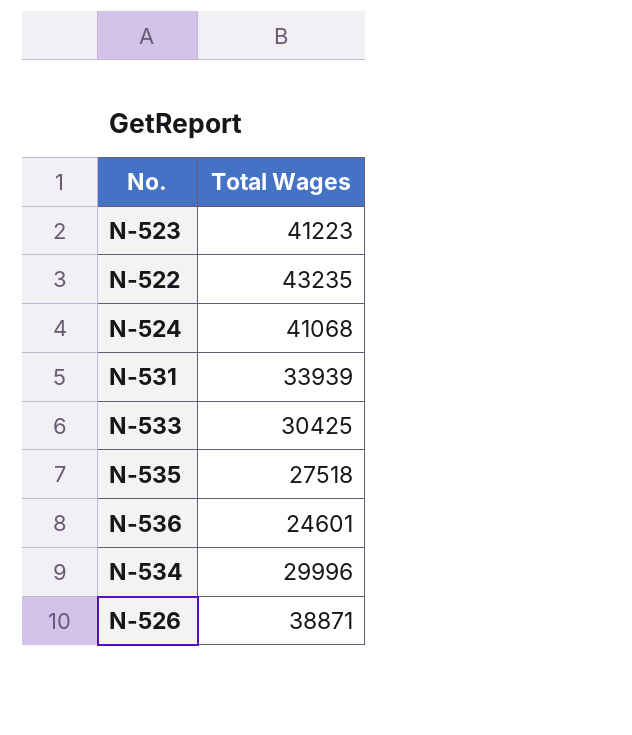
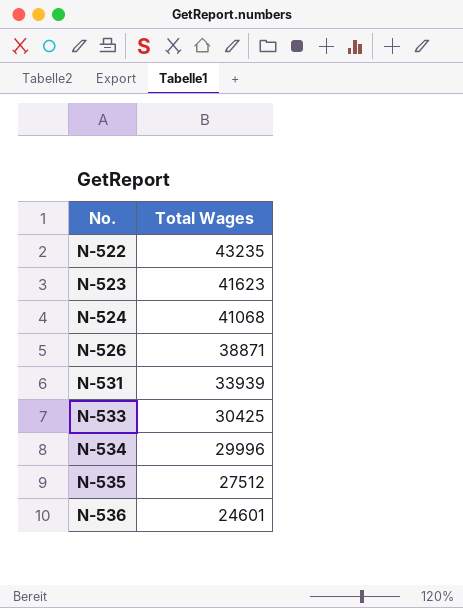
row order: none -> No. ascending
N-523 | Total Wages: 41223 -> 41623
N-535 | Total Wages: 27518 -> 27512

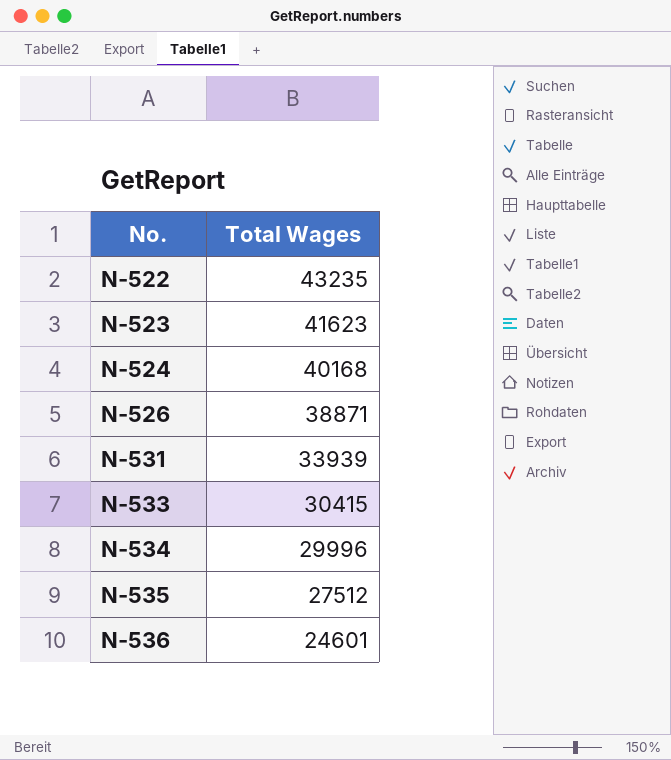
N-524 | Total Wages: 41068 -> 40168
N-533 | Total Wages: 30425 -> 30415

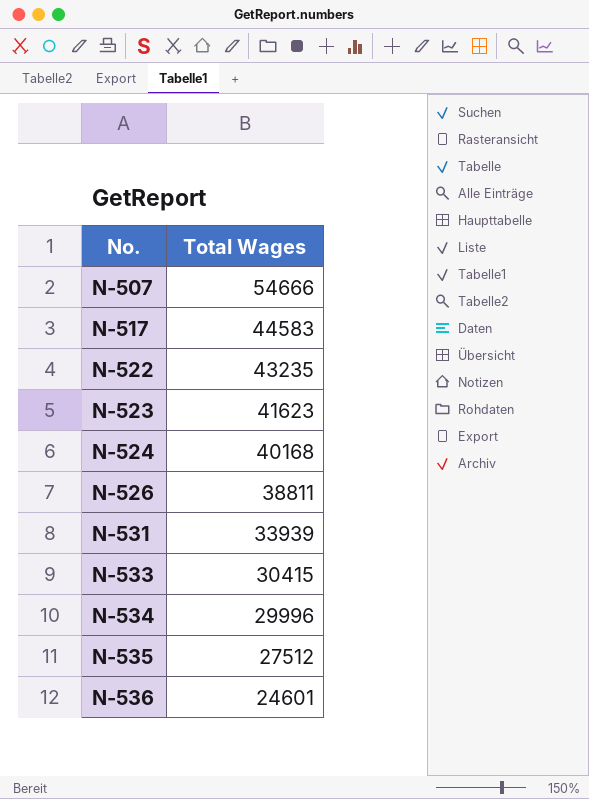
row N-507: none -> 54666
row N-517: none -> 44583
N-526 | Total Wages: 38871 -> 38811

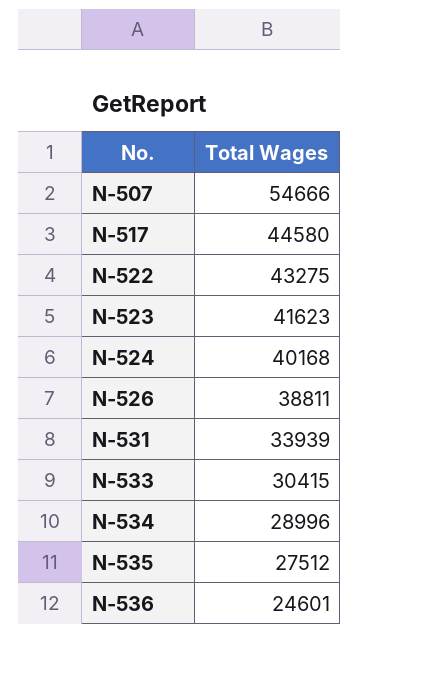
N-517 | Total Wages: 44583 -> 44580
N-522 | Total Wages: 43235 -> 43275
N-534 | Total Wages: 29996 -> 28996

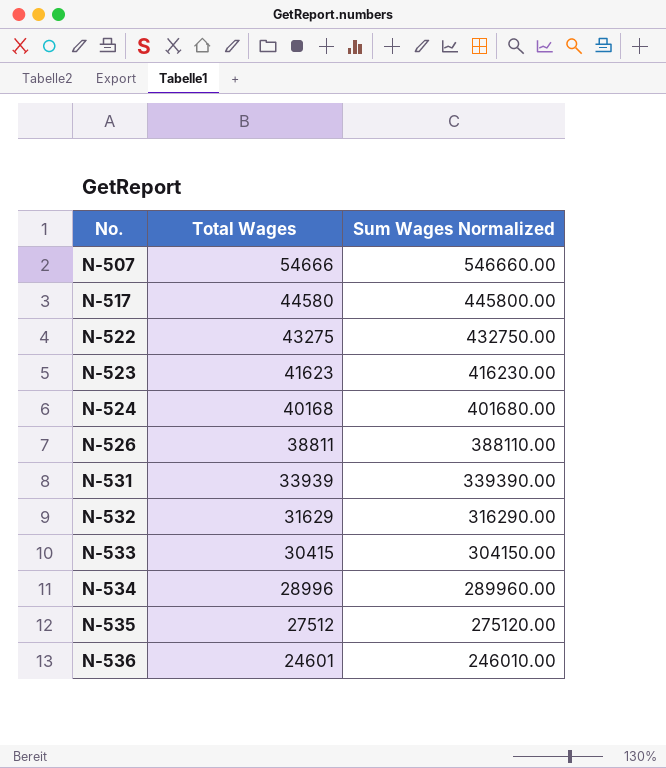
column Sum Wages Normalized | formula: none -> [Total Wages] * 10
row N-532: none -> 31629 | 316290.00

